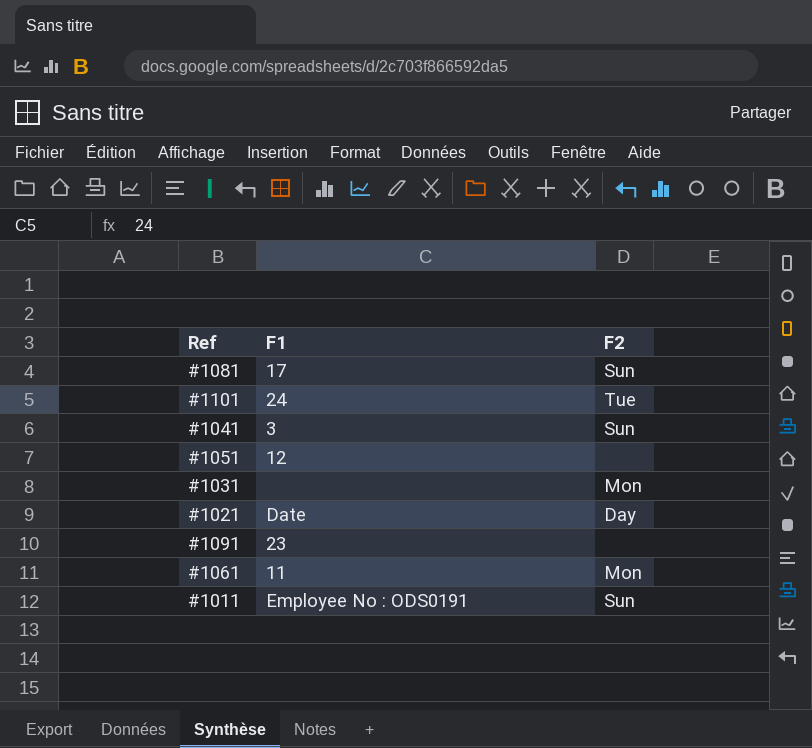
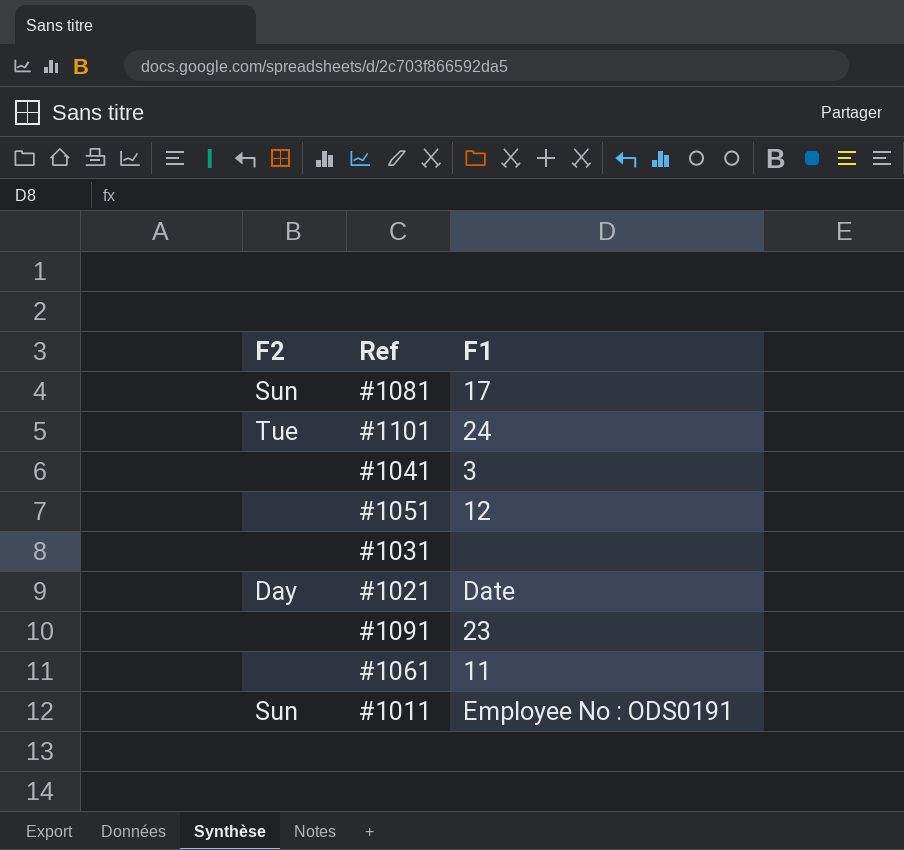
column F2 | position: 3 -> 1
#1041 | F2: Sun -> none
#1031 | F2: Mon -> none
#1061 | F2: Mon -> none

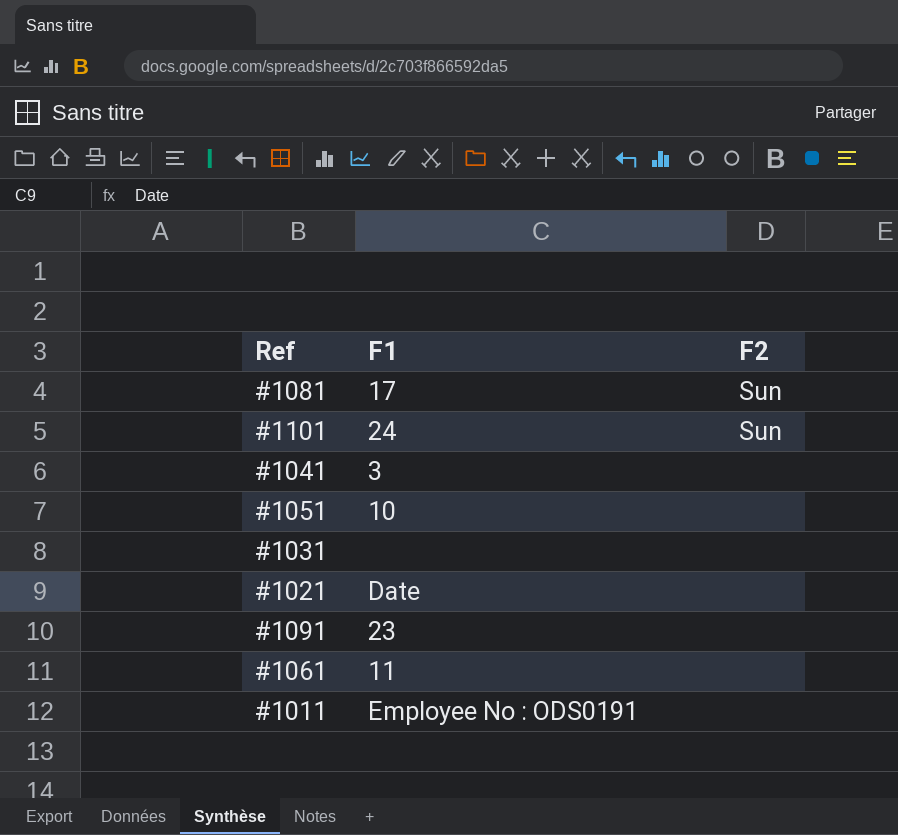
column F2 | position: 1 -> 3
#1101 | F2: Tue -> Sun
#1051 | F1: 12 -> 10
#1021 | F2: Day -> none
#1011 | F2: Sun -> none

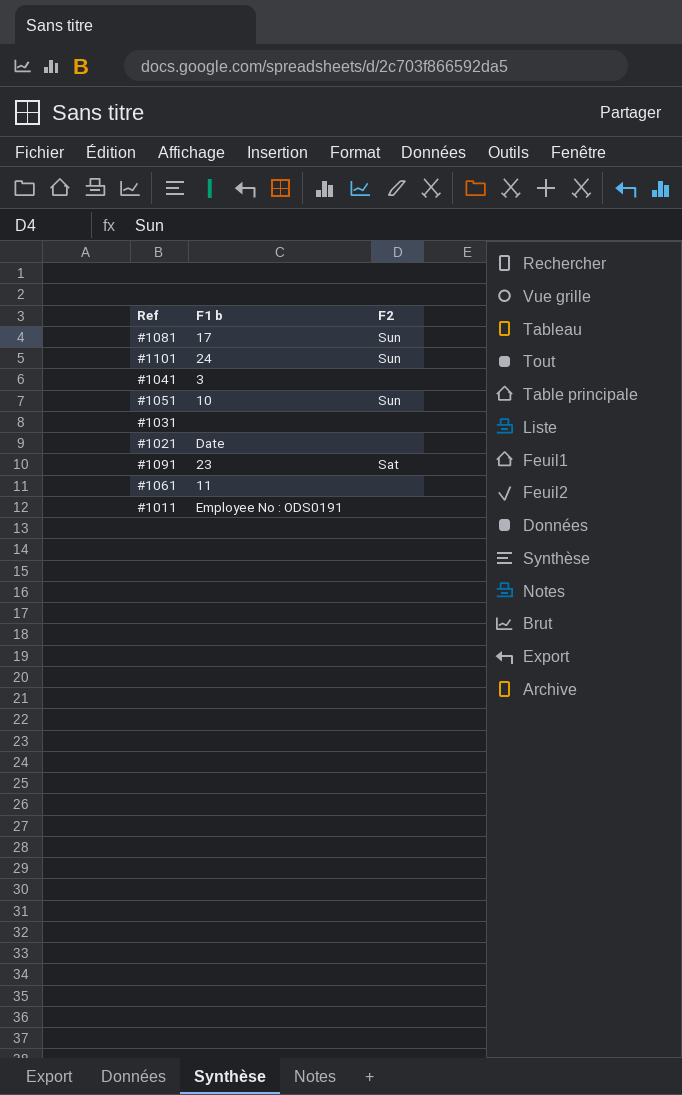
column name: F1 -> F1 b
#1051 | F2: none -> Sun
#1091 | F2: none -> Sat

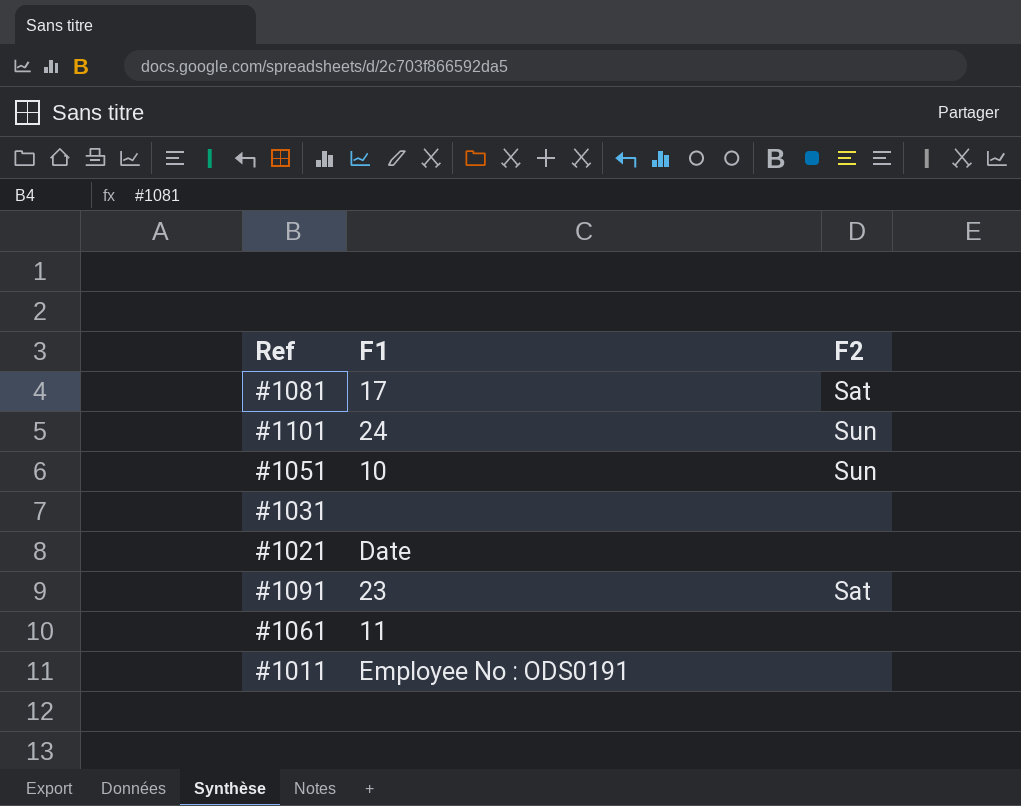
column name: F1 b -> F1
row #1041: 3 | none -> none
#1081 | F2: Sun -> Sat

